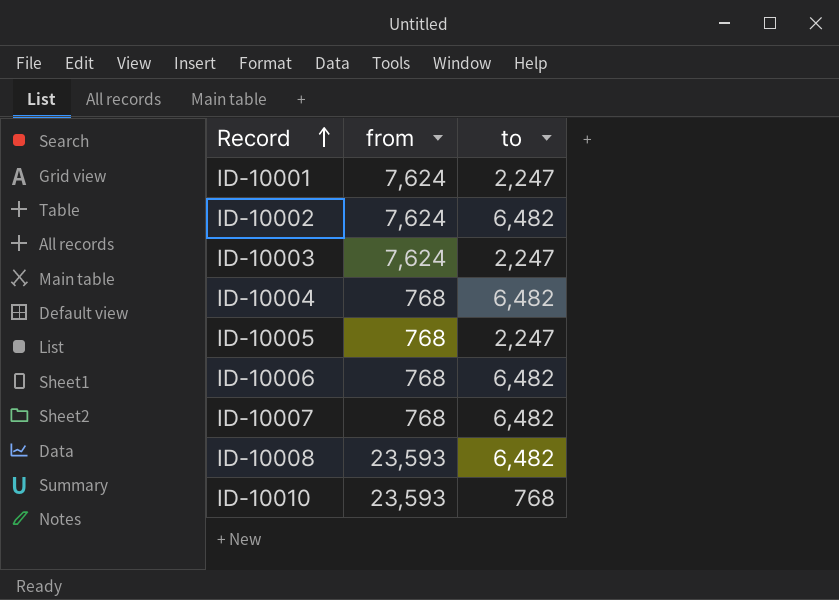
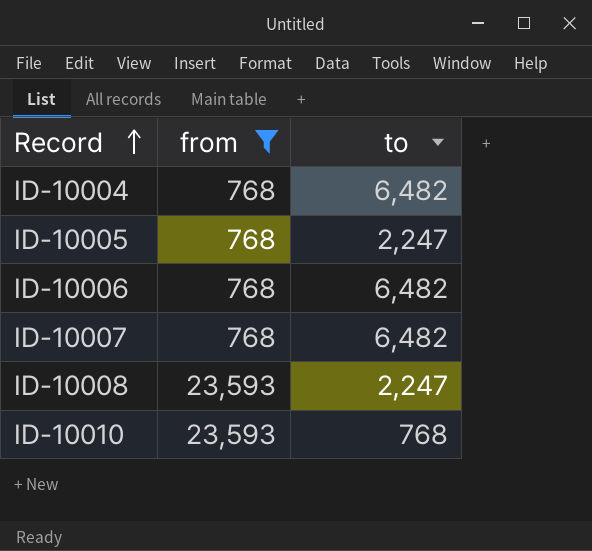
filter: none -> from != 7,624
ID-10008 | to: 6,482 -> 2,247

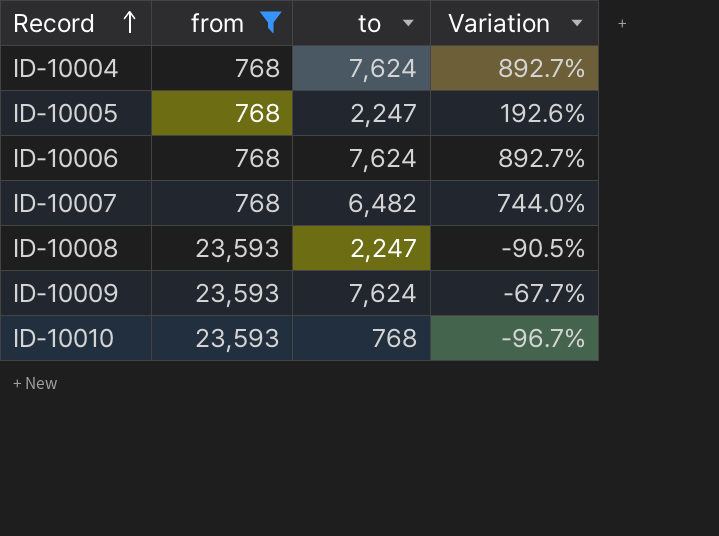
column Variation | formula: none -> ([to] - [from]) / [from]
ID-10004 | to: 6,482 -> 7,624
ID-10006 | to: 6,482 -> 7,624
row ID-10009: none -> 23,593 | 7,624 | -67.7%

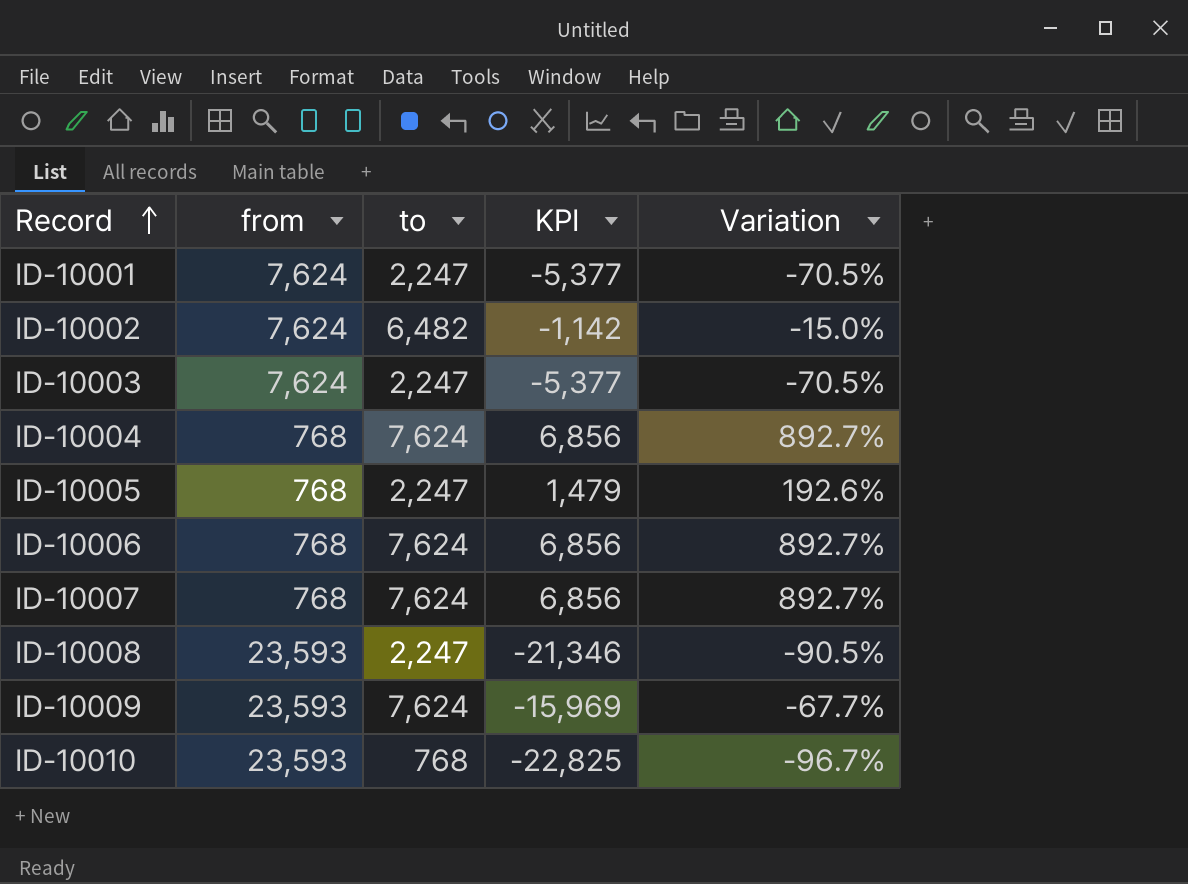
filter: from != 7,624 -> none
column KPI | formula: none -> [to] - [from]
ID-10007 | to: 6,482 -> 7,624
ID-10007 | Variation: 744.0% -> 892.7%

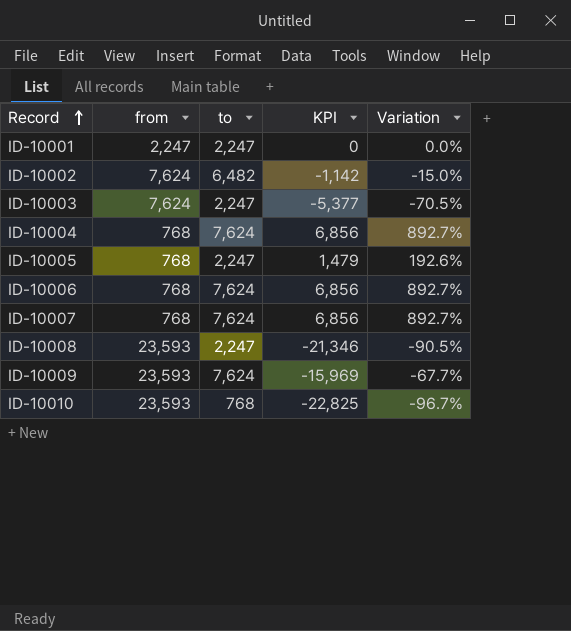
ID-10001 | from: 7,624 -> 2,247
ID-10001 | KPI: -5,377 -> 0
ID-10001 | Variation: -70.5% -> 0.0%

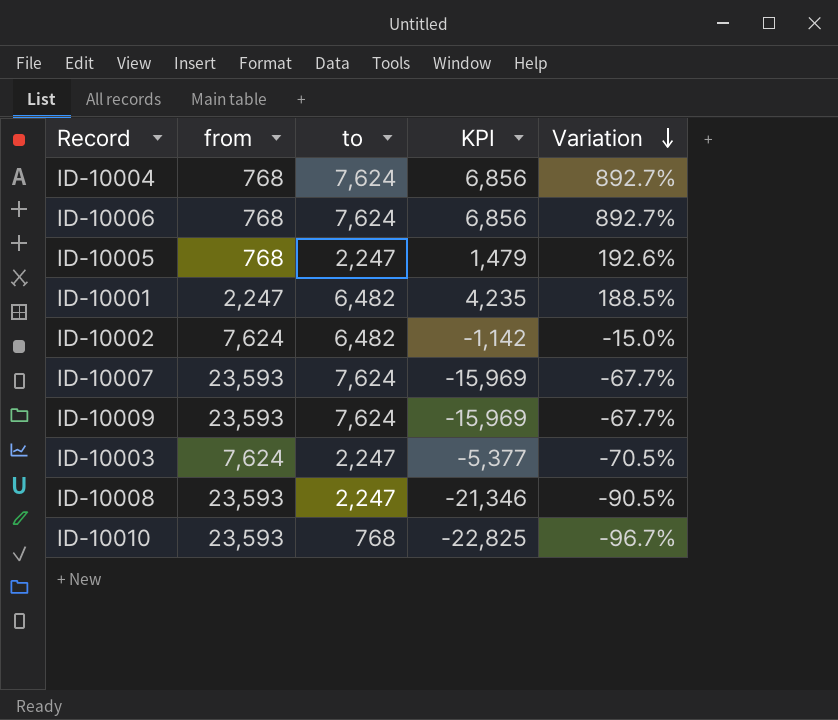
row order: Record ascending -> Variation descending
ID-10001 | to: 2,247 -> 6,482
ID-10001 | KPI: 0 -> 4,235
ID-10001 | Variation: 0.0% -> 188.5%
ID-10007 | from: 768 -> 23,593
ID-10007 | KPI: 6,856 -> -15,969
ID-10007 | Variation: 892.7% -> -67.7%

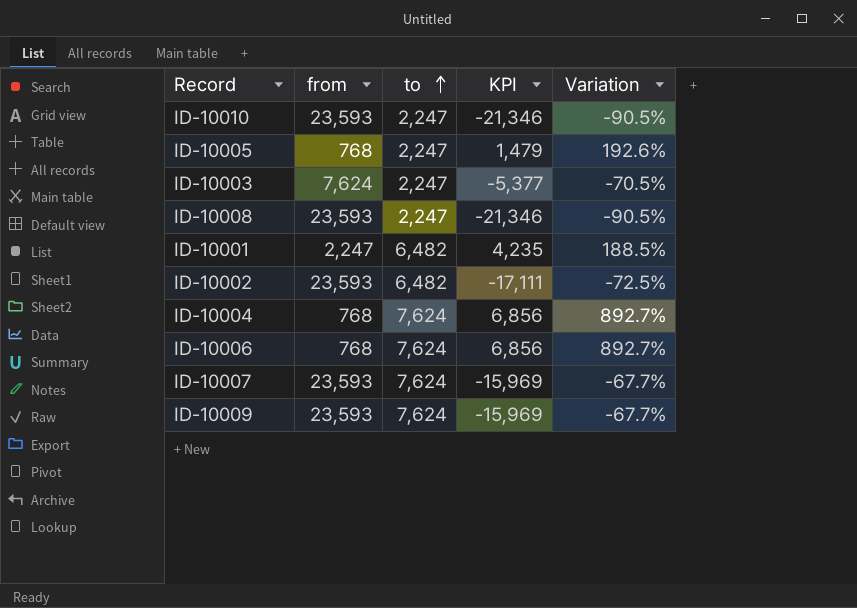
row order: Variation descending -> to ascending
ID-10010 | to: 768 -> 2,247
ID-10010 | KPI: -22,825 -> -21,346
ID-10010 | Variation: -96.7% -> -90.5%
ID-10002 | from: 7,624 -> 23,593
ID-10002 | KPI: -1,142 -> -17,111
ID-10002 | Variation: -15.0% -> -72.5%

